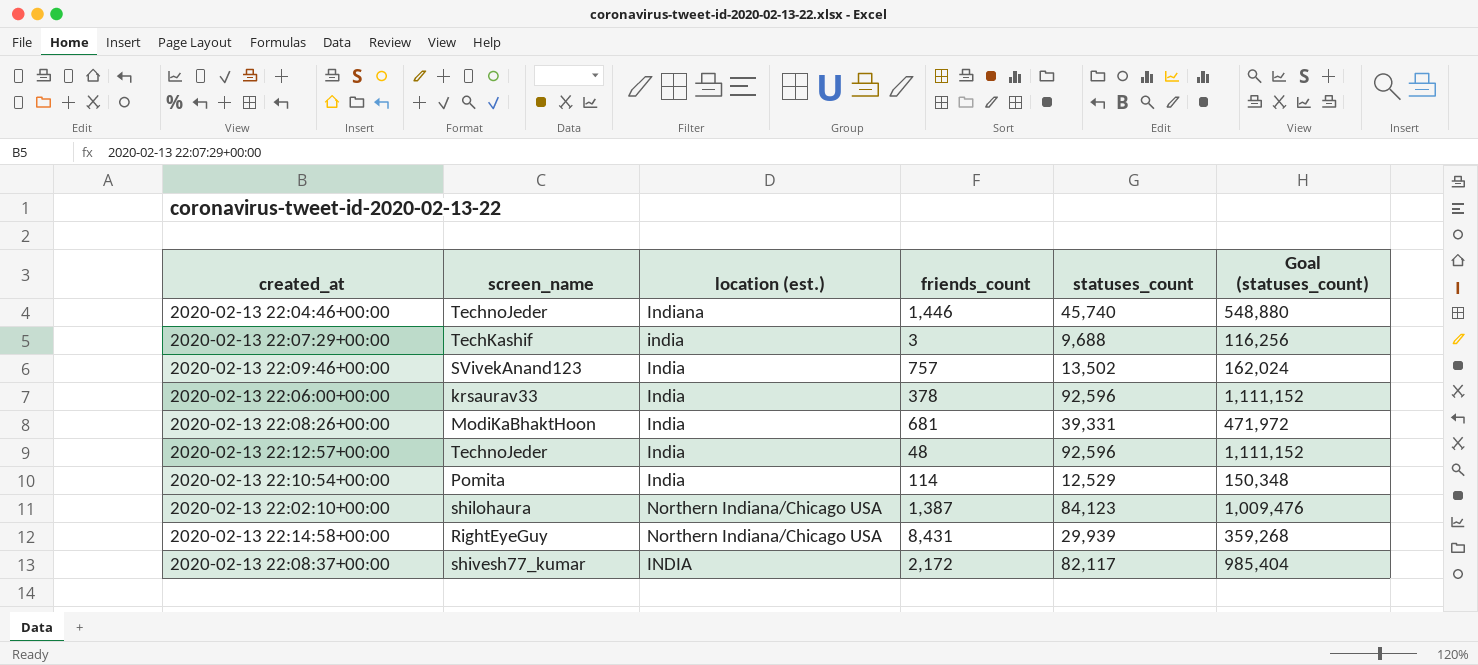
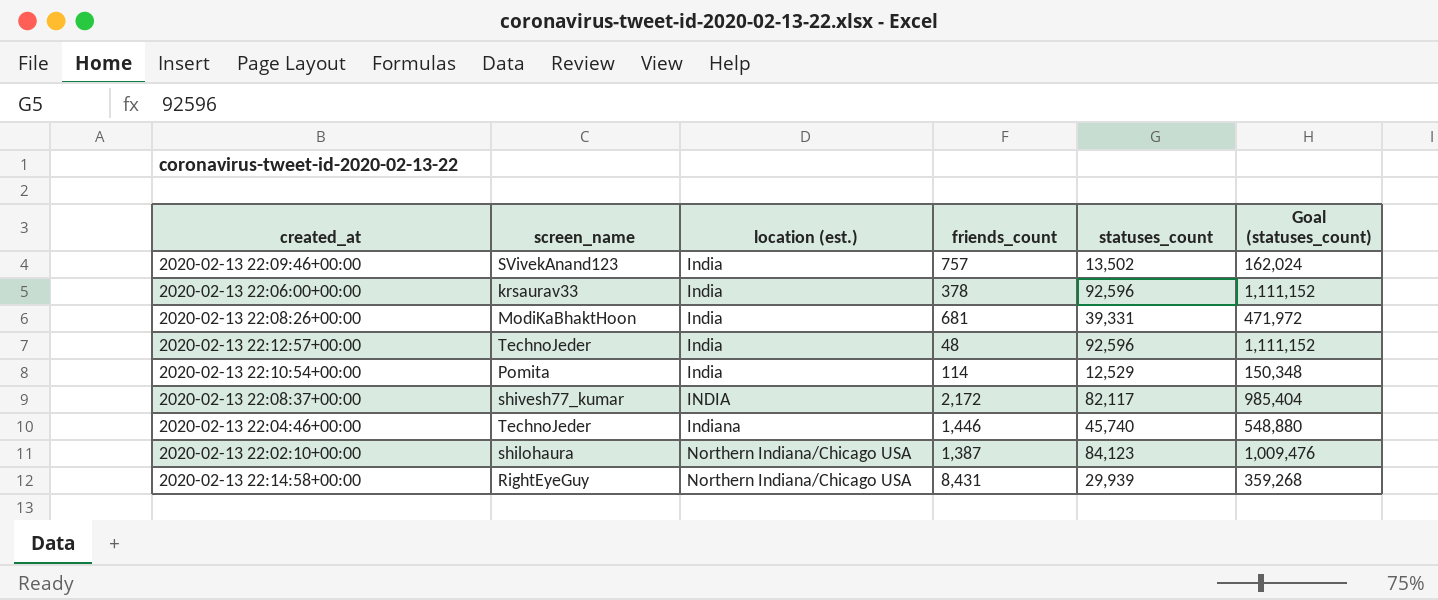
row order: none -> location (est.) ascending
row 2020-02-13 22:07:29+00:00: TechKashif | india | 3 | 9,688 | 116,256 -> none

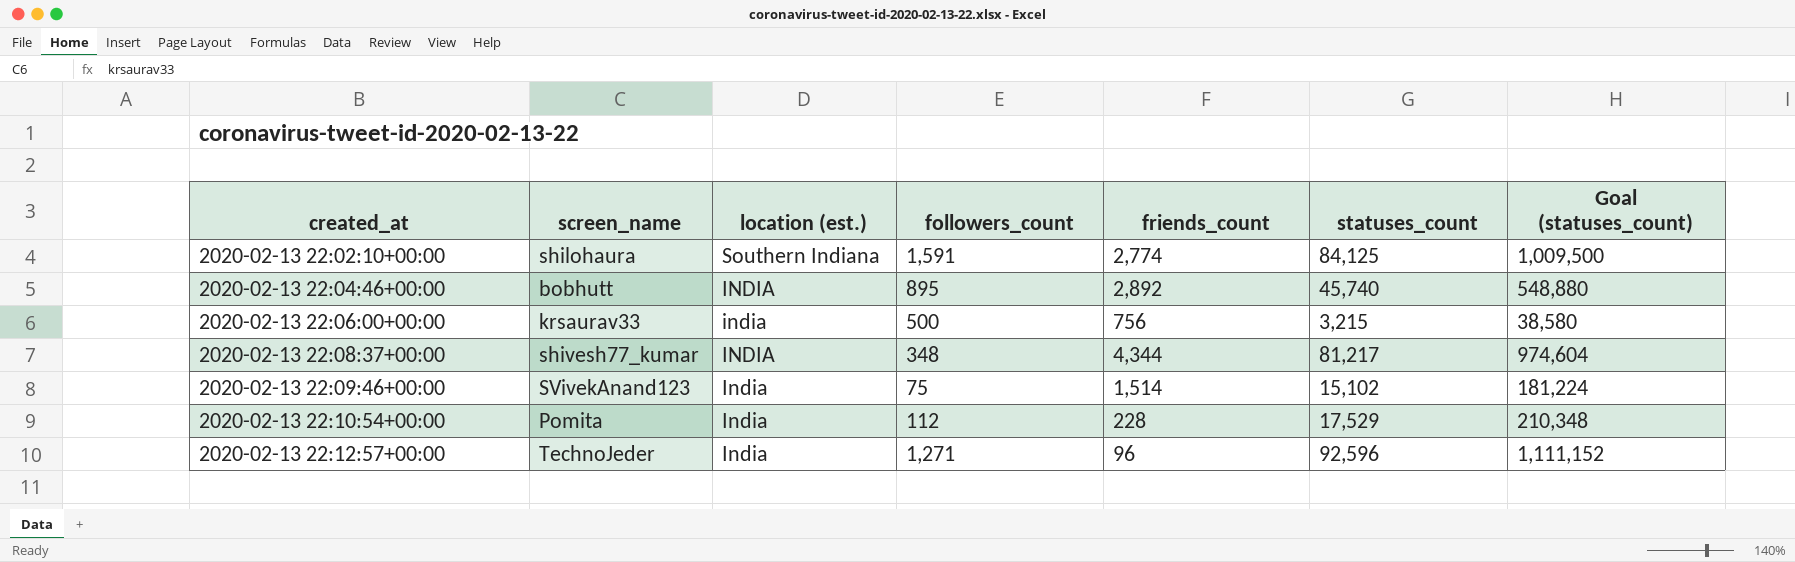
row order: location (est.) ascending -> created_at ascending
column followers_count | position: none -> 4
row 2020-02-13 22:08:26+00:00: ModiKaBhaktHoon | India | 681 | 39,331 | 471,972 -> none
row 2020-02-13 22:14:58+00:00: RightEyeGuy | Northern Indiana/Chicago USA | 8,431 | 29,939 | 359,268 -> none
2020-02-13 22:02:10+00:00 | location (est.): Northern Indiana/Chicago USA -> Southern Indiana
2020-02-13 22:02:10+00:00 | friends_count: 1,387 -> 2,774
2020-02-13 22:02:10+00:00 | statuses_count: 84,123 -> 84,125
2020-02-13 22:02:10+00:00 | Goal (statuses_count): 1,009,476 -> 1,009,500
2020-02-13 22:04:46+00:00 | screen_name: TechnoJeder -> bobhutt
2020-02-13 22:04:46+00:00 | location (est.): Indiana -> INDIA
2020-02-13 22:04:46+00:00 | friends_count: 1,446 -> 2,892
2020-02-13 22:06:00+00:00 | location (est.): India -> india
2020-02-13 22:06:00+00:00 | friends_count: 378 -> 756
2020-02-13 22:06:00+00:00 | statuses_count: 92,596 -> 3,215
2020-02-13 22:06:00+00:00 | Goal (statuses_count): 1,111,152 -> 38,580
2020-02-13 22:08:37+00:00 | friends_count: 2,172 -> 4,344
2020-02-13 22:08:37+00:00 | statuses_count: 82,117 -> 81,217
2020-02-13 22:08:37+00:00 | Goal (statuses_count): 985,404 -> 974,604
2020-02-13 22:09:46+00:00 | friends_count: 757 -> 1,514
2020-02-13 22:09:46+00:00 | statuses_count: 13,502 -> 15,102
2020-02-13 22:09:46+00:00 | Goal (statuses_count): 162,024 -> 181,224
2020-02-13 22:10:54+00:00 | friends_count: 114 -> 228
2020-02-13 22:10:54+00:00 | statuses_count: 12,529 -> 17,529
2020-02-13 22:10:54+00:00 | Goal (statuses_count): 150,348 -> 210,348
2020-02-13 22:12:57+00:00 | friends_count: 48 -> 96

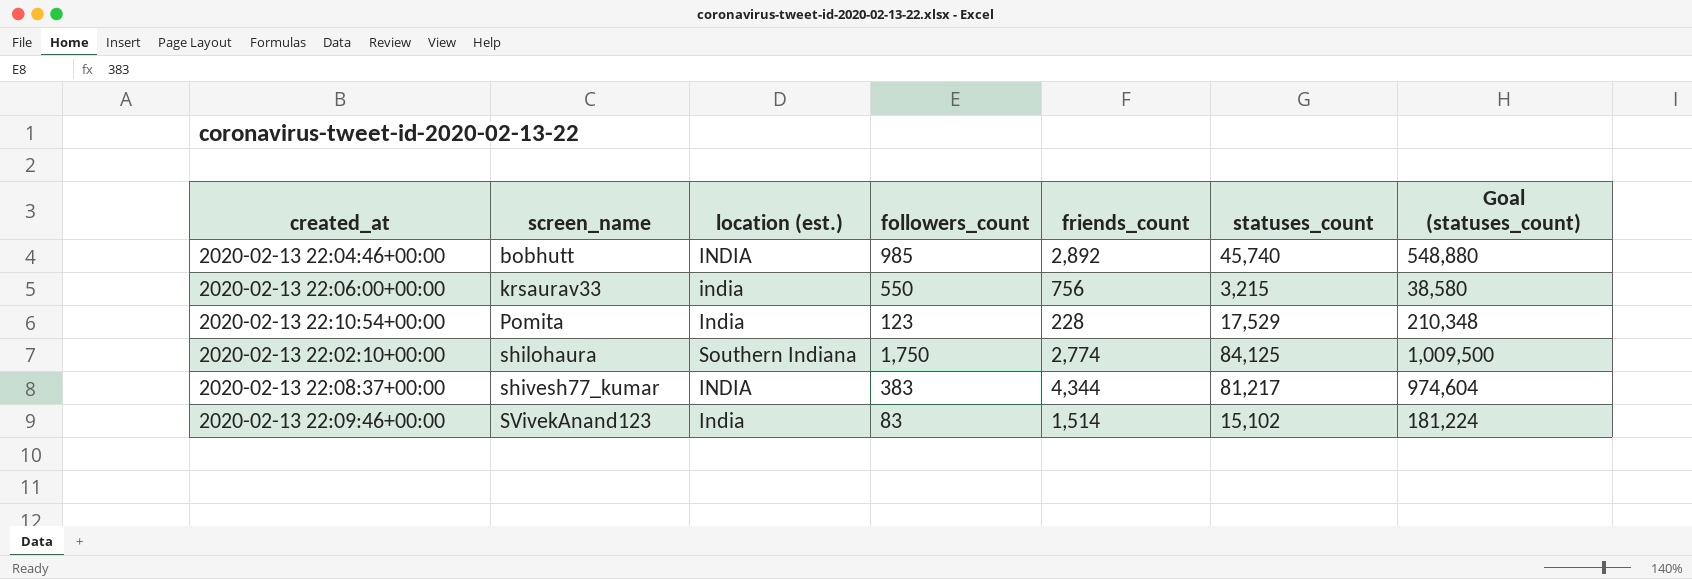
row order: created_at ascending -> screen_name ascending
row 2020-02-13 22:12:57+00:00: TechnoJeder | India | 1,271 | 96 | 92,596 | 1,111,152 -> none
2020-02-13 22:04:46+00:00 | followers_count: 895 -> 985
2020-02-13 22:06:00+00:00 | followers_count: 500 -> 550
2020-02-13 22:10:54+00:00 | followers_count: 112 -> 123
2020-02-13 22:02:10+00:00 | followers_count: 1,591 -> 1,750
2020-02-13 22:08:37+00:00 | followers_count: 348 -> 383
2020-02-13 22:09:46+00:00 | followers_count: 75 -> 83

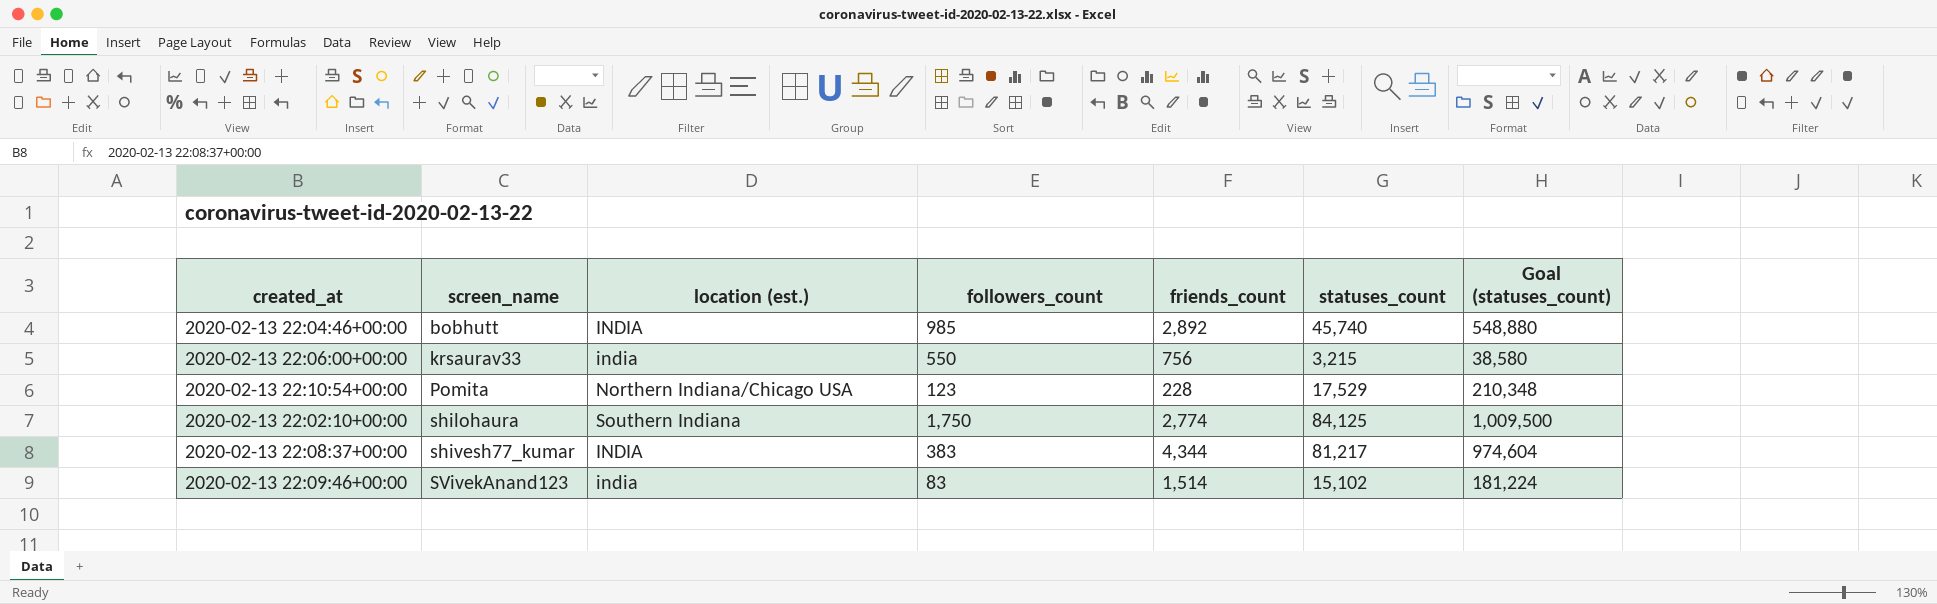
2020-02-13 22:10:54+00:00 | location (est.): India -> Northern Indiana/Chicago USA
2020-02-13 22:09:46+00:00 | location (est.): India -> india

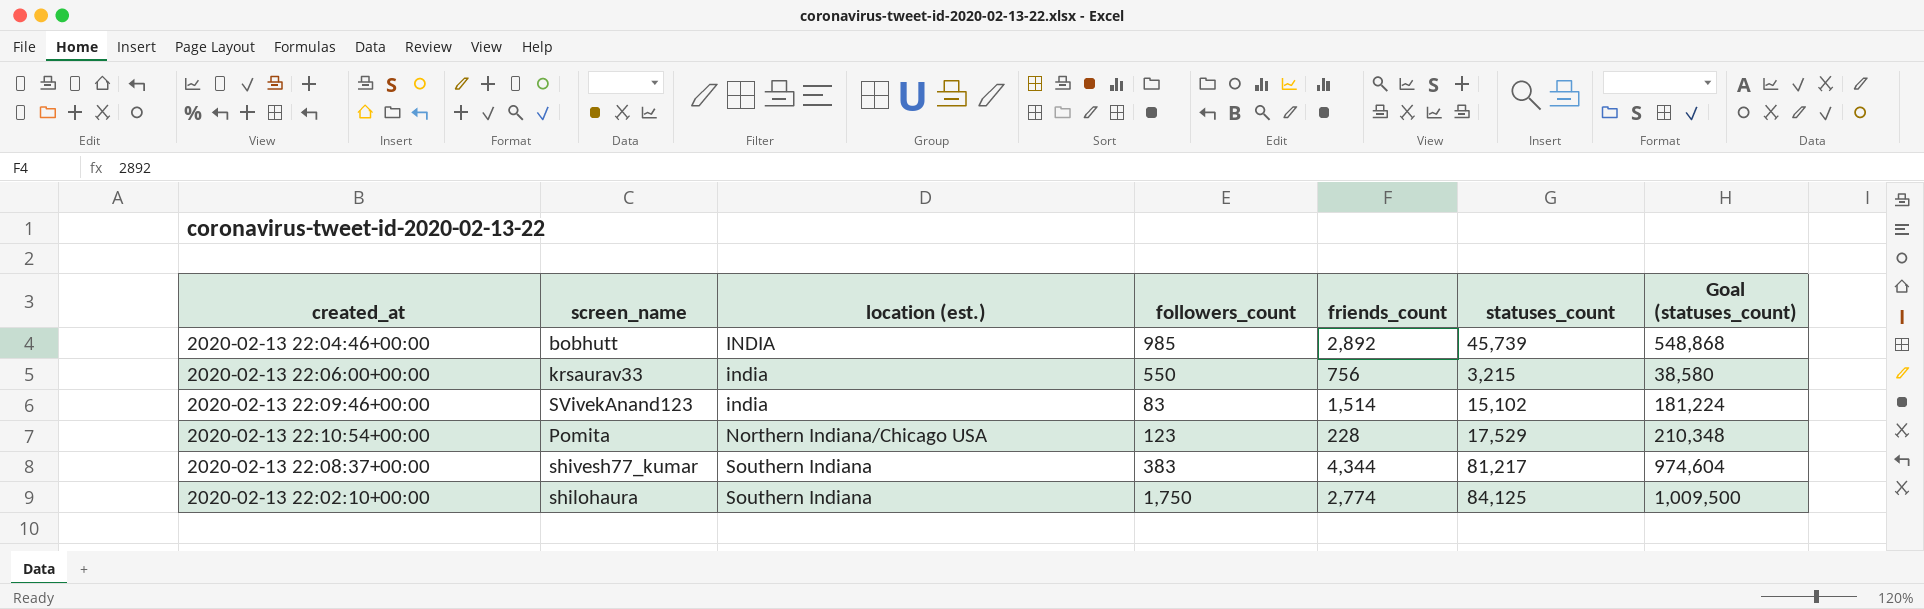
row order: screen_name ascending -> location (est.) ascending
2020-02-13 22:04:46+00:00 | statuses_count: 45,740 -> 45,739
2020-02-13 22:04:46+00:00 | Goal (statuses_count): 548,880 -> 548,868
2020-02-13 22:08:37+00:00 | location (est.): INDIA -> Southern Indiana

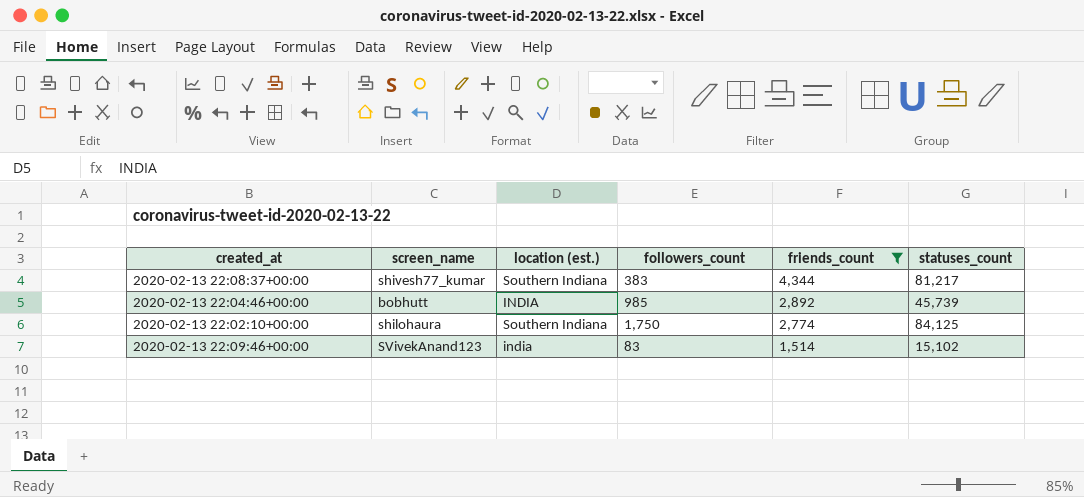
filter: none -> friends_count >= 1,514
row order: location (est.) ascending -> friends_count descending
column Goal (statuses_count) | formula: [statuses_count] * 12 -> none

